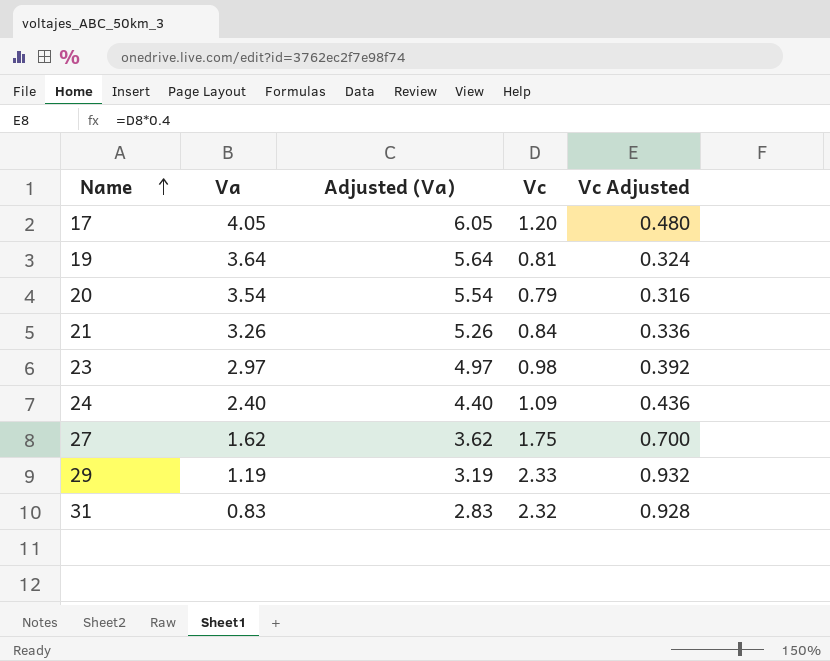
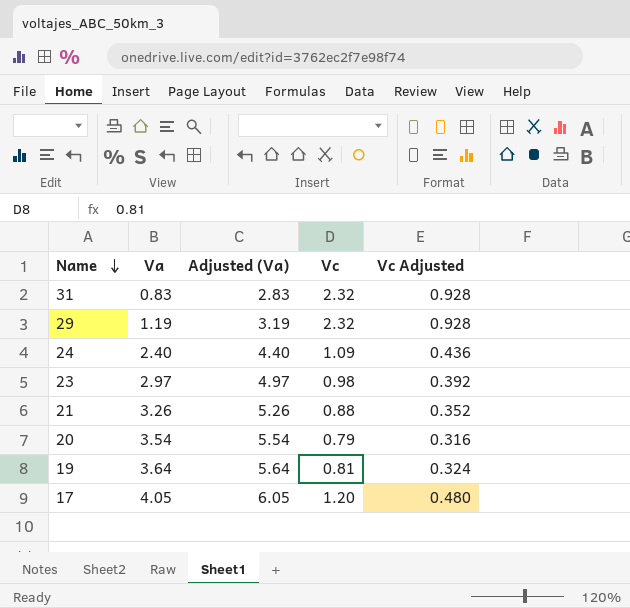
row order: Name ascending -> Name descending
row 27: 1.62 | 3.62 | 1.75 | 0.700 -> none
29 | Vc: 2.33 -> 2.32
29 | Vc Adjusted: 0.932 -> 0.928
21 | Vc: 0.84 -> 0.88
21 | Vc Adjusted: 0.336 -> 0.352

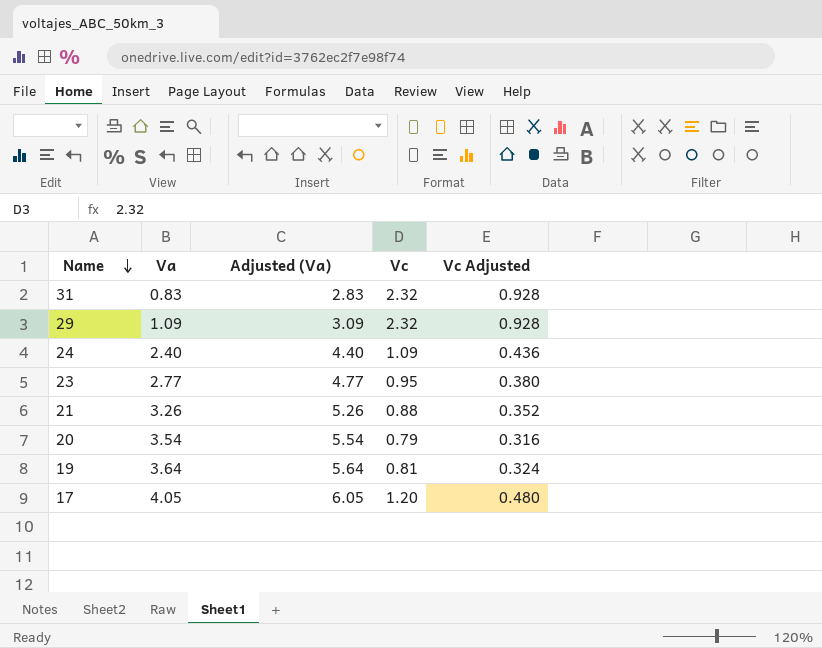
29 | Va: 1.19 -> 1.09
29 | Adjusted (Va): 3.19 -> 3.09
23 | Va: 2.97 -> 2.77
23 | Adjusted (Va): 4.97 -> 4.77
23 | Vc: 0.98 -> 0.95
23 | Vc Adjusted: 0.392 -> 0.380

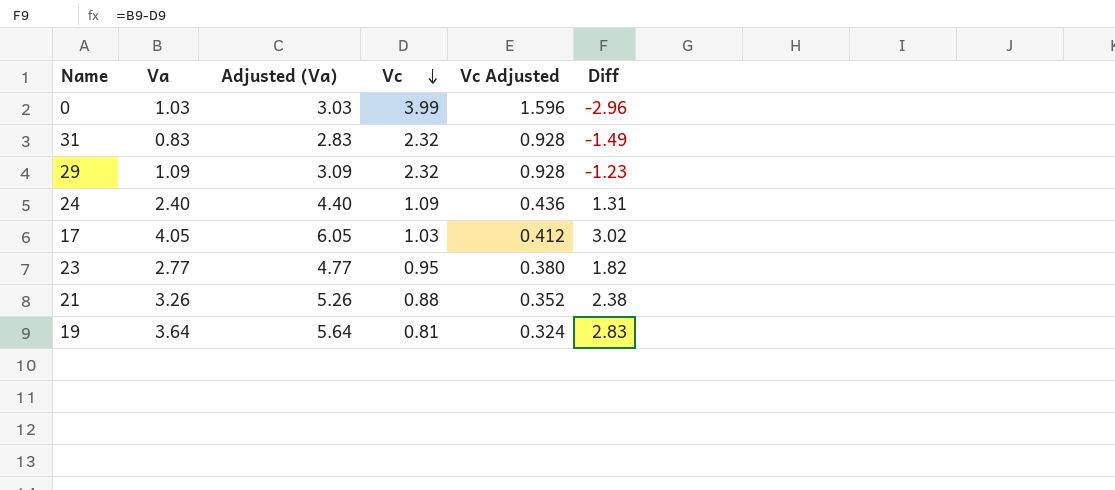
row order: Name descending -> Vc descending
column Diff | formula: none -> [Va] - [Vc]
row 20: 3.54 | 5.54 | 0.79 | 0.316 -> none
row 0: none -> 1.03 | 3.03 | 3.99 | 1.596 | -2.96
17 | Vc: 1.20 -> 1.03
17 | Vc Adjusted: 0.480 -> 0.412

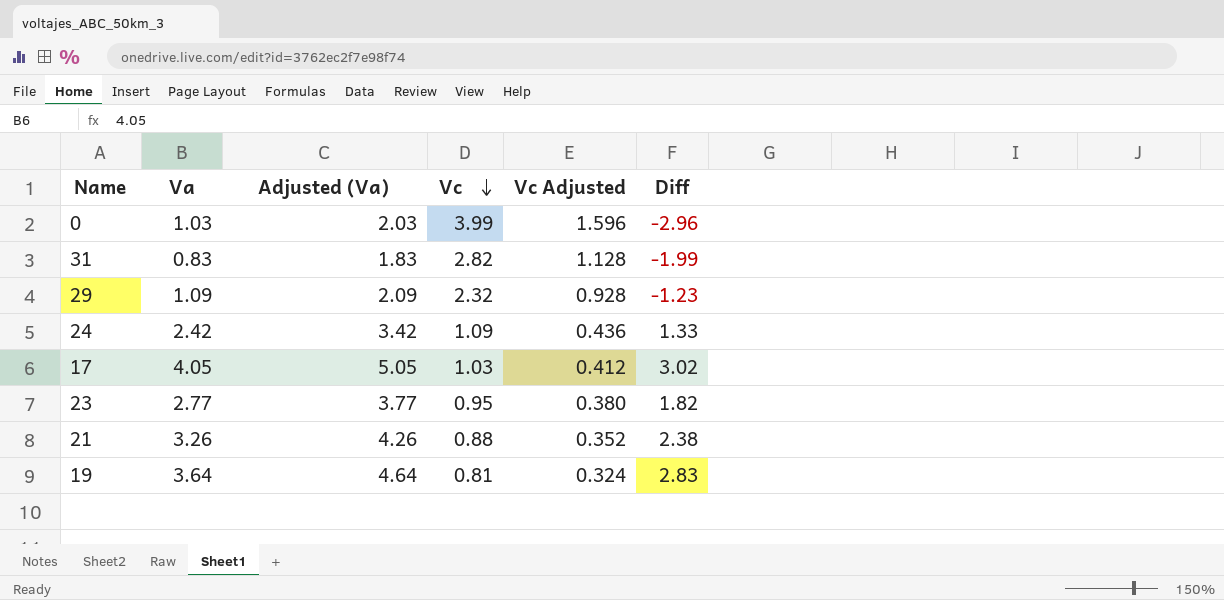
column Adjusted (Va) | formula: [Va] + 2 -> [Va] + 1
31 | Vc: 2.32 -> 2.82
31 | Vc Adjusted: 0.928 -> 1.128
31 | Diff: -1.49 -> -1.99
24 | Va: 2.40 -> 2.42
24 | Diff: 1.31 -> 1.33

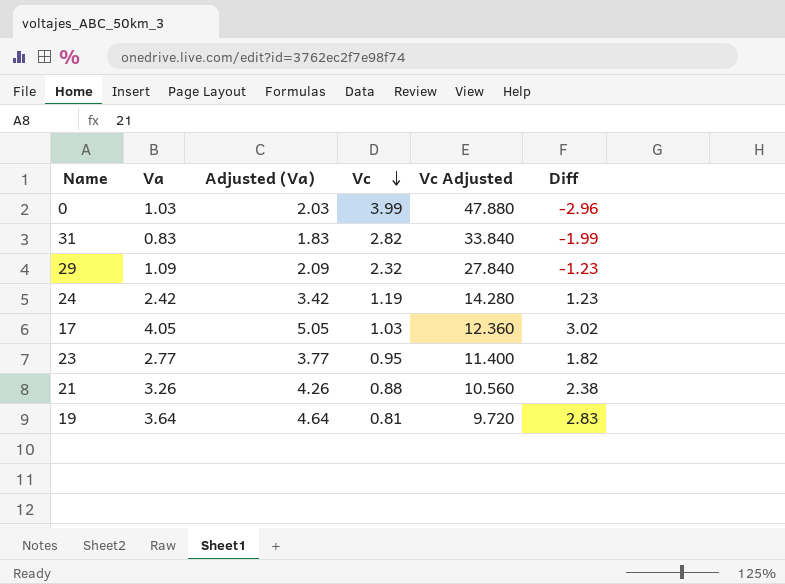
column Vc Adjusted | formula: [Vc] * 0.4 -> [Vc] * 12
24 | Vc: 1.09 -> 1.19
24 | Diff: 1.33 -> 1.23

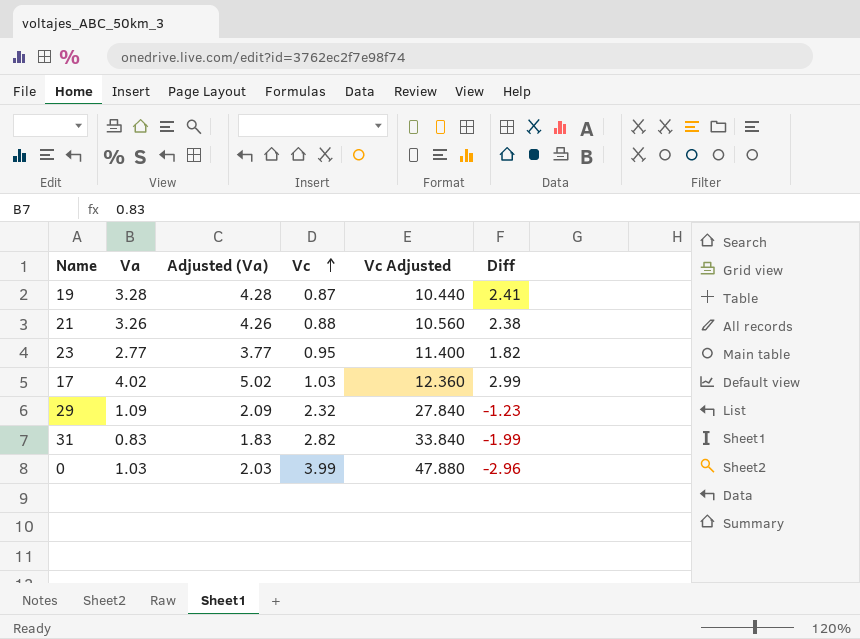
row order: Vc descending -> Vc ascending
row 24: 2.42 | 3.42 | 1.19 | 14.280 | 1.23 -> none
19 | Va: 3.64 -> 3.28
19 | Adjusted (Va): 4.64 -> 4.28
19 | Vc: 0.81 -> 0.87
19 | Vc Adjusted: 9.720 -> 10.440
19 | Diff: 2.83 -> 2.41
17 | Va: 4.05 -> 4.02
17 | Adjusted (Va): 5.05 -> 5.02
17 | Diff: 3.02 -> 2.99

